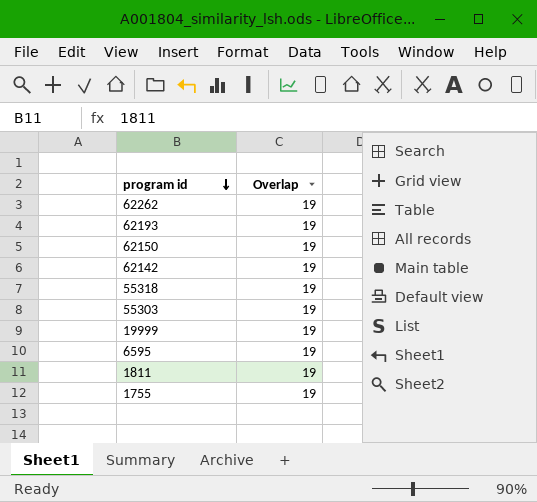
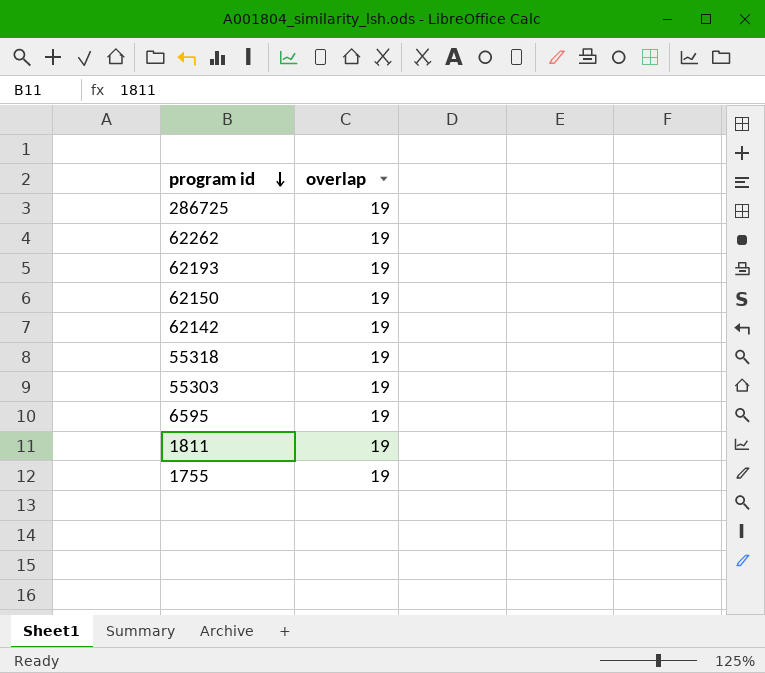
column name: Overlap -> overlap
row 19999: 19 -> none
row 286725: none -> 19

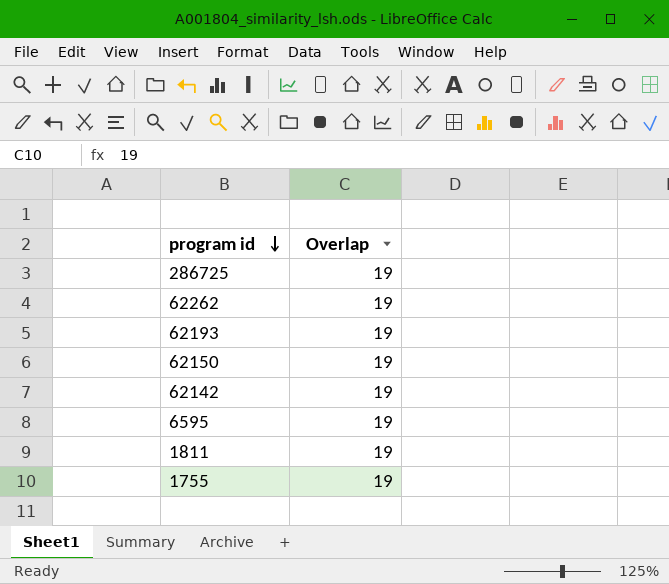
column name: overlap -> Overlap
row 55318: 19 -> none
row 55303: 19 -> none

